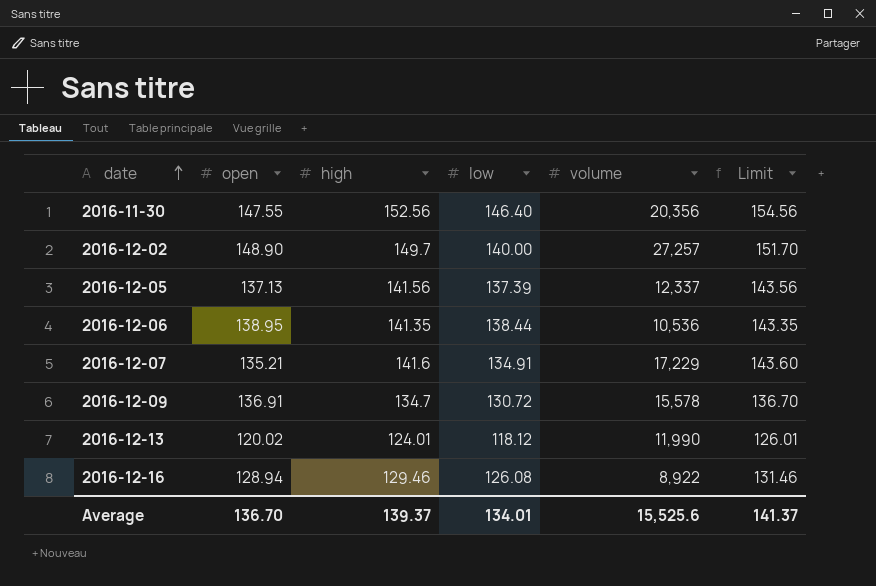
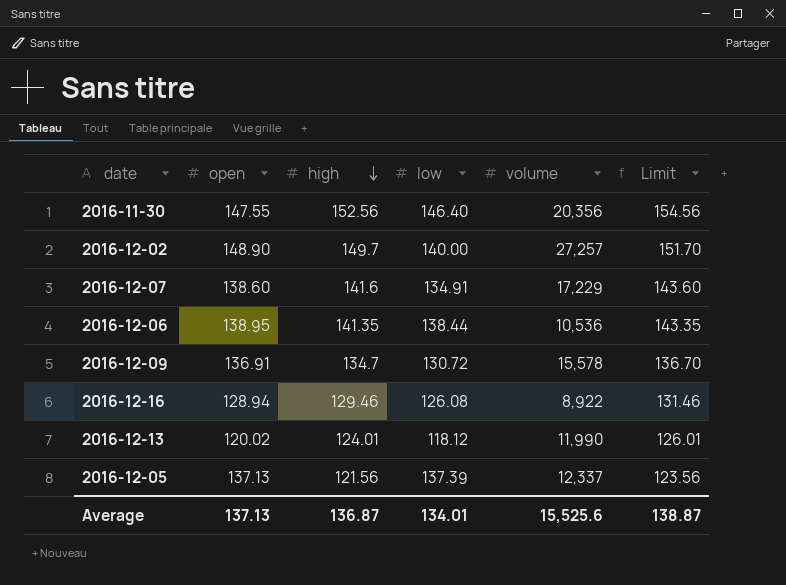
row order: date ascending -> high descending
2016-12-07 | open: 135.21 -> 138.60
2016-12-05 | high: 141.56 -> 121.56
2016-12-05 | Limit: 143.56 -> 123.56
Average | open: 136.70 -> 137.13
Average | high: 139.37 -> 136.87
Average | Limit: 141.37 -> 138.87

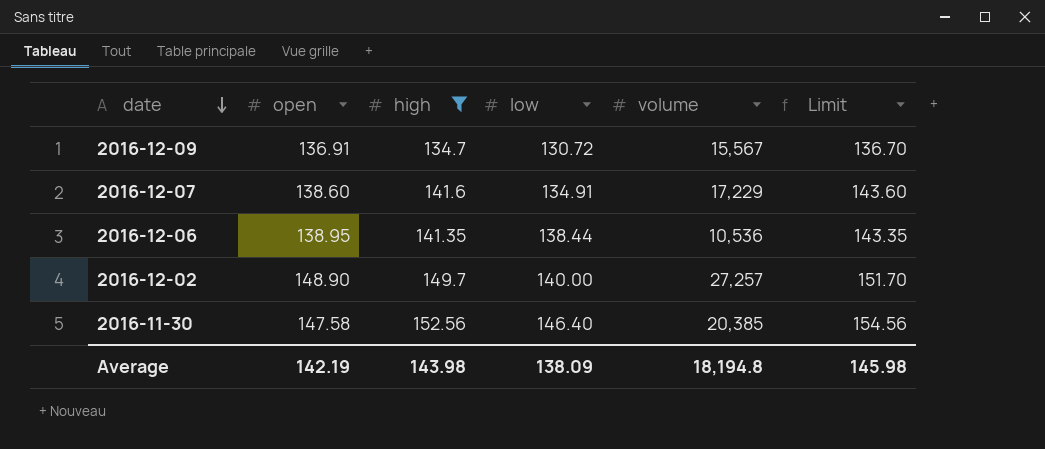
filter: none -> high >= 134.7
row order: high descending -> date descending
2016-12-09 | volume: 15,578 -> 15,567
2016-11-30 | open: 147.55 -> 147.58
2016-11-30 | volume: 20,356 -> 20,385
Average | open: 137.13 -> 142.19
Average | high: 136.87 -> 143.98
Average | low: 134.01 -> 138.09
Average | volume: 15,525.6 -> 18,194.8
Average | Limit: 138.87 -> 145.98

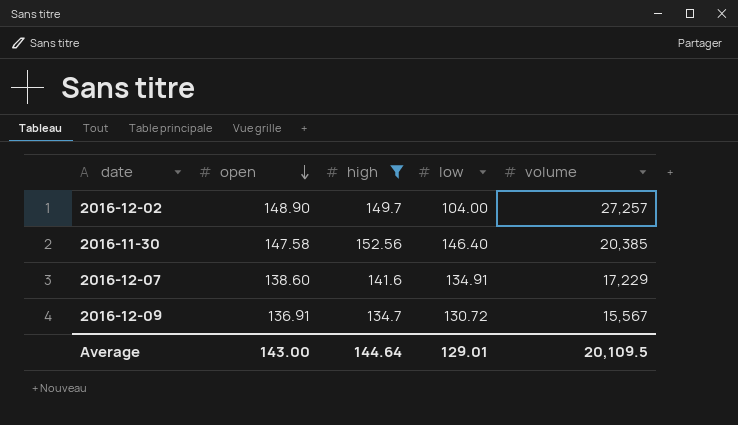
row order: date descending -> open descending
column Limit | formula: [high] + 2 -> none
row 2016-12-06: 138.95 | 141.35 | 138.44 | 10,536 | 143.35 -> none
2016-12-02 | low: 140.00 -> 104.00
Average | open: 142.19 -> 143.00
Average | high: 143.98 -> 144.64
Average | low: 138.09 -> 129.01
Average | volume: 18,194.8 -> 20,109.5

